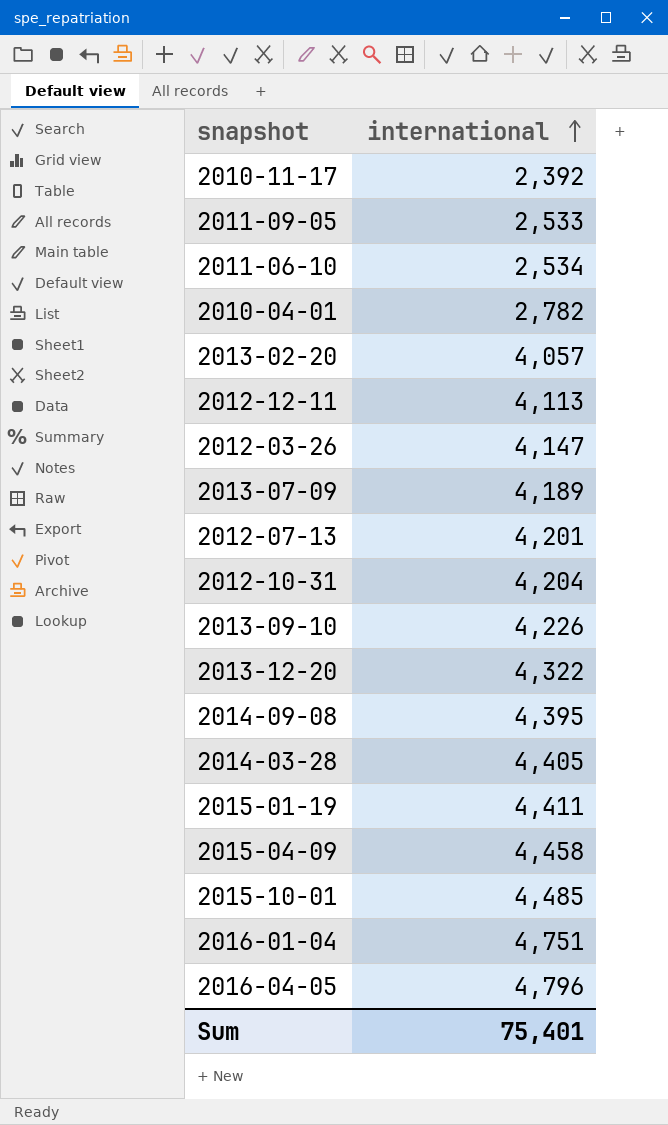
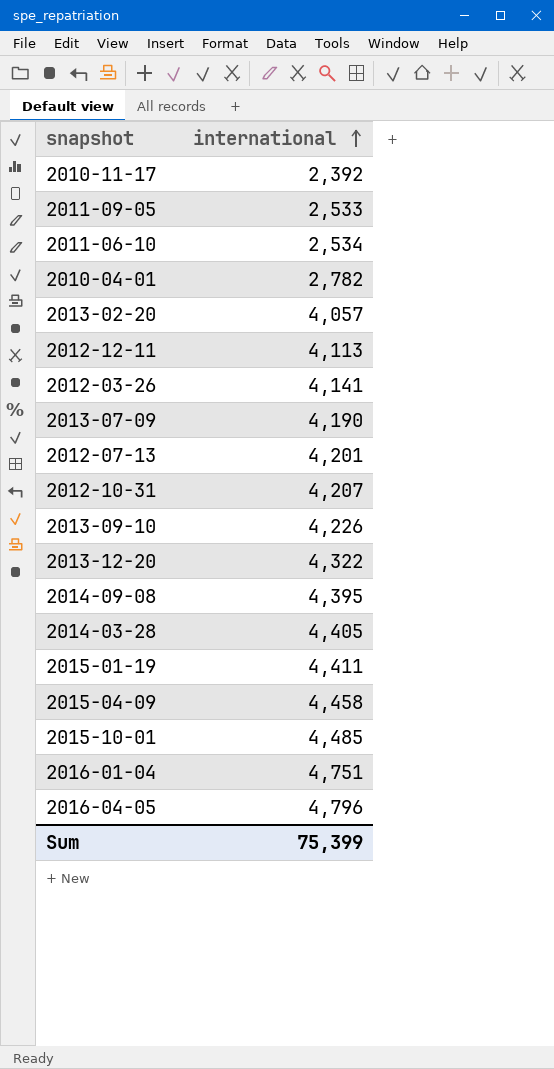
2012-03-26 | international: 4,147 -> 4,141
2013-07-09 | international: 4,189 -> 4,190
2012-10-31 | international: 4,204 -> 4,207
Sum | international: 75,401 -> 75,399

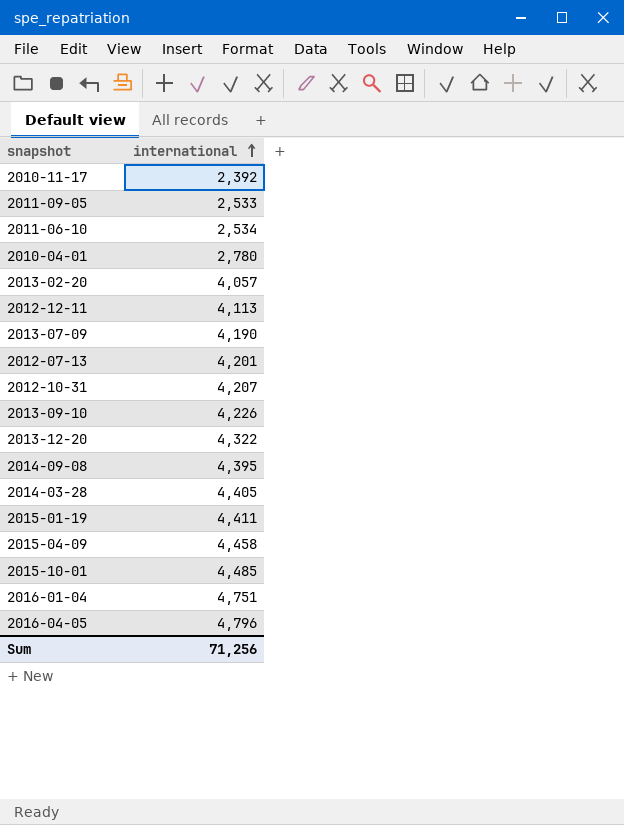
row 2012-03-26: 4,141 -> none
2010-04-01 | international: 2,782 -> 2,780
Sum | international: 75,399 -> 71,256

